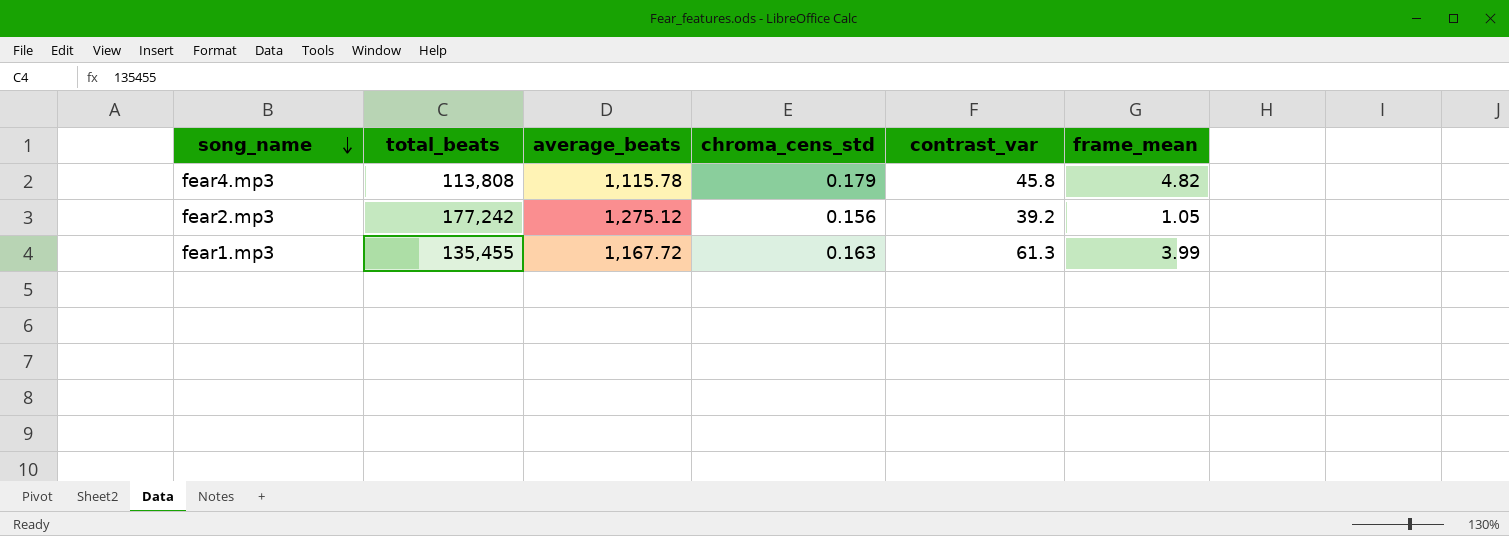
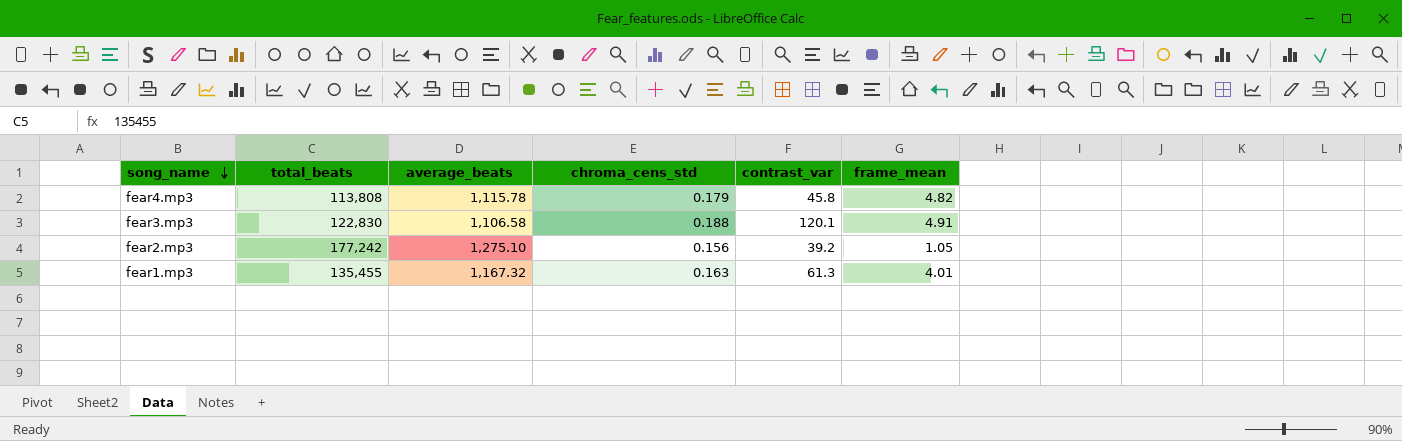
row fear3.mp3: none -> 122,830 | 1,106.58 | 0.188 | 120.1 | 4.91
fear2.mp3 | average_beats: 1,275.12 -> 1,275.10
fear1.mp3 | average_beats: 1,167.72 -> 1,167.32
fear1.mp3 | frame_mean: 3.99 -> 4.01

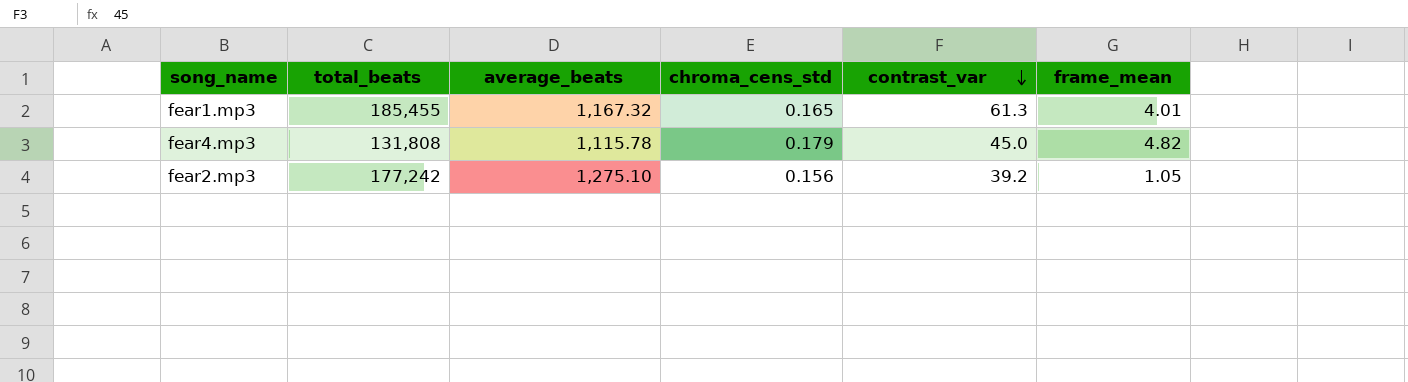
row order: song_name descending -> contrast_var descending
row fear3.mp3: 122,830 | 1,106.58 | 0.188 | 120.1 | 4.91 -> none
fear1.mp3 | total_beats: 135,455 -> 185,455
fear1.mp3 | chroma_cens_std: 0.163 -> 0.165
fear4.mp3 | total_beats: 113,808 -> 131,808
fear4.mp3 | contrast_var: 45.8 -> 45.0

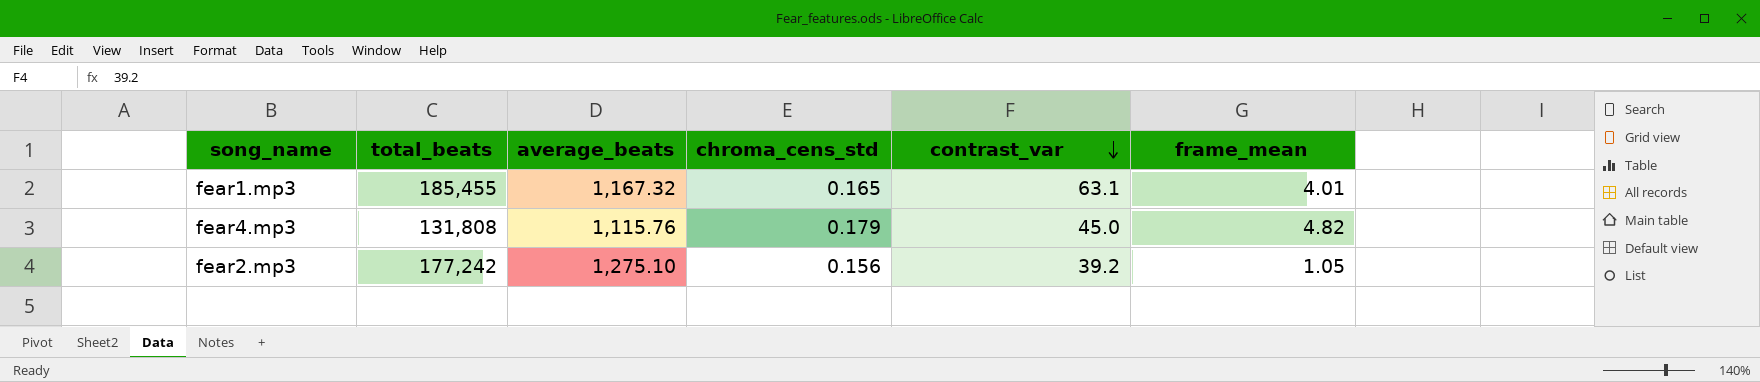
fear1.mp3 | contrast_var: 61.3 -> 63.1
fear4.mp3 | average_beats: 1,115.78 -> 1,115.76

